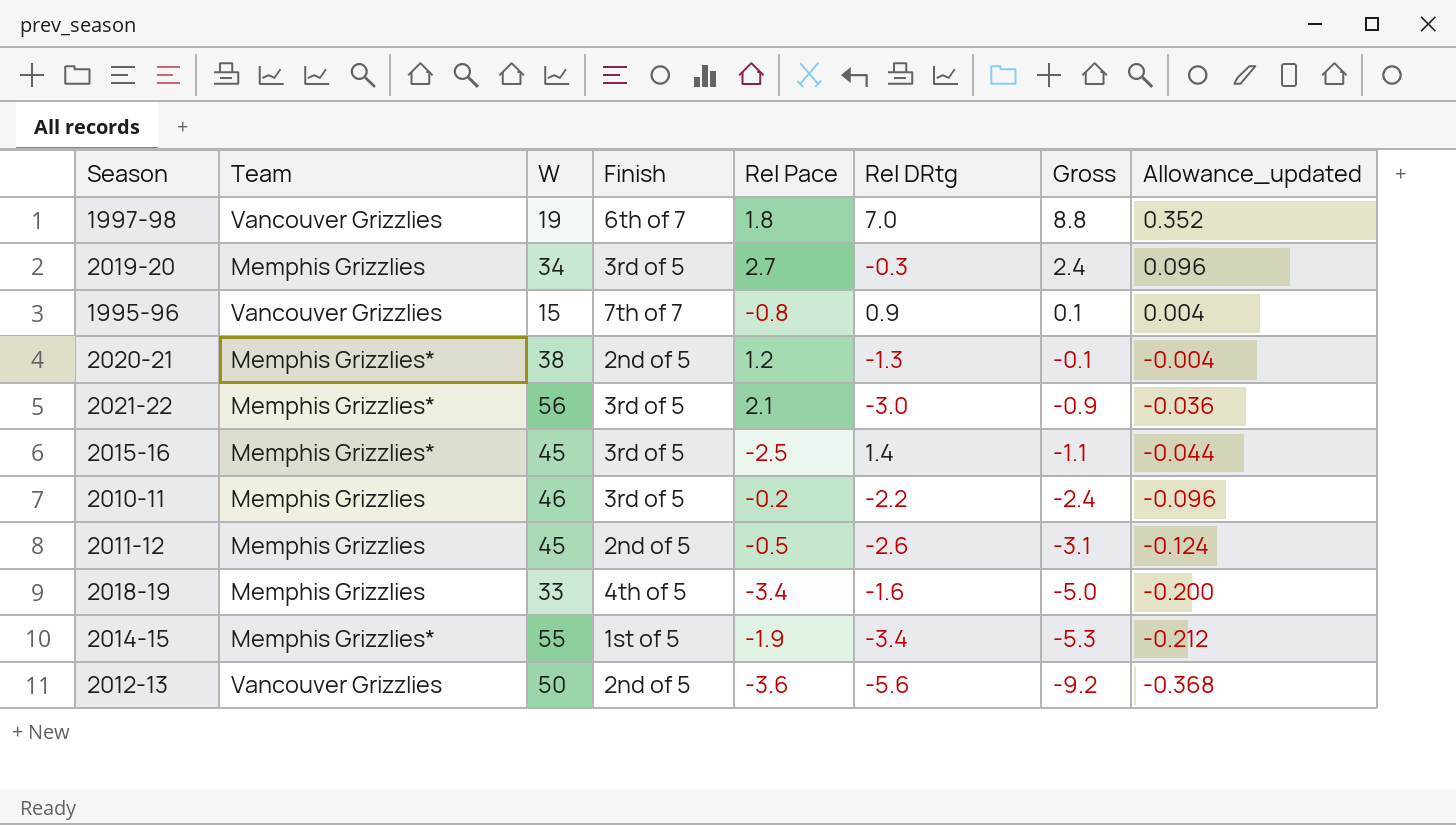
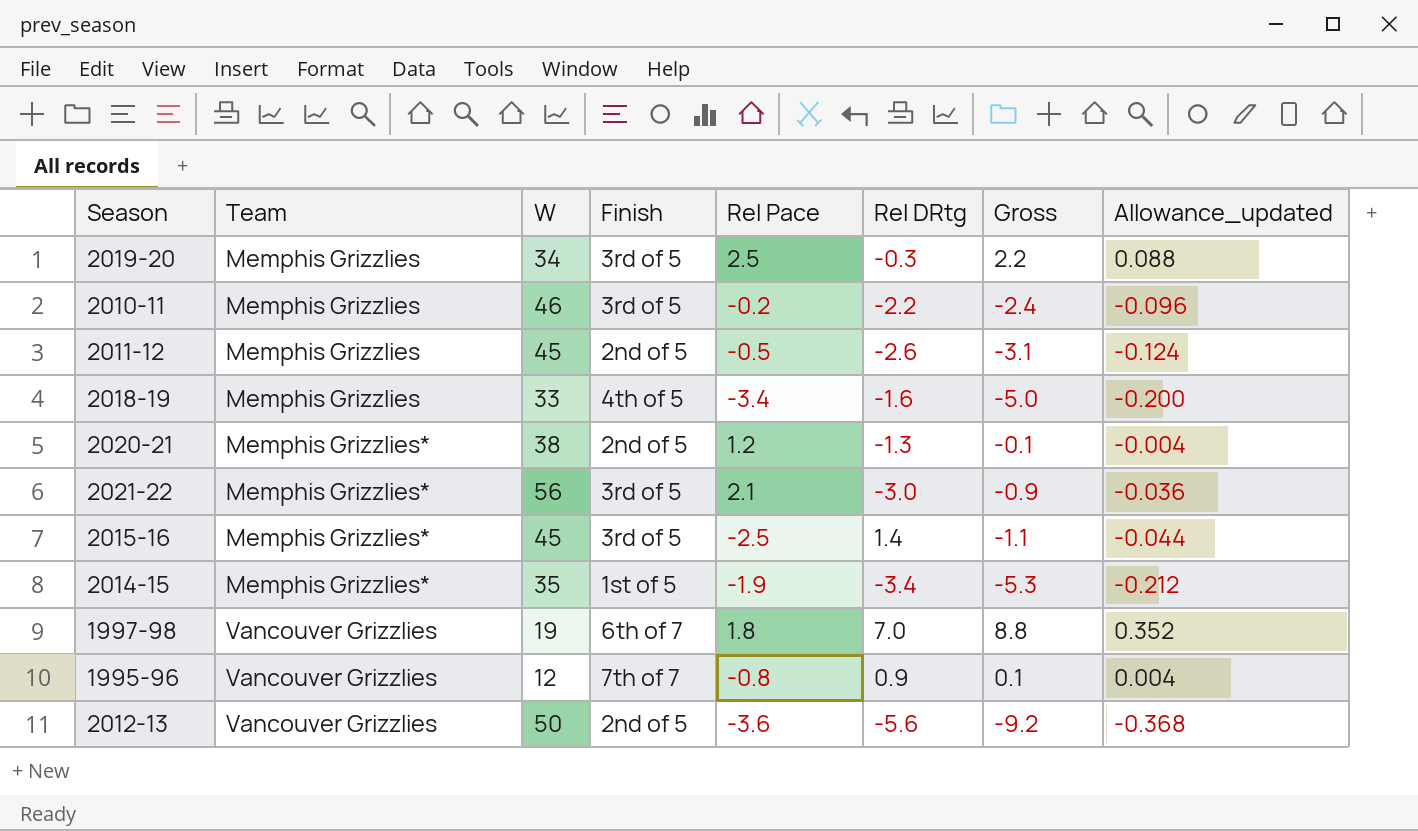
row order: Gross descending -> Team ascending
2019-20 | Rel Pace: 2.7 -> 2.5
2019-20 | Gross: 2.4 -> 2.2
2019-20 | Allowance_updated: 0.096 -> 0.088
2014-15 | W: 55 -> 35
1995-96 | W: 15 -> 12

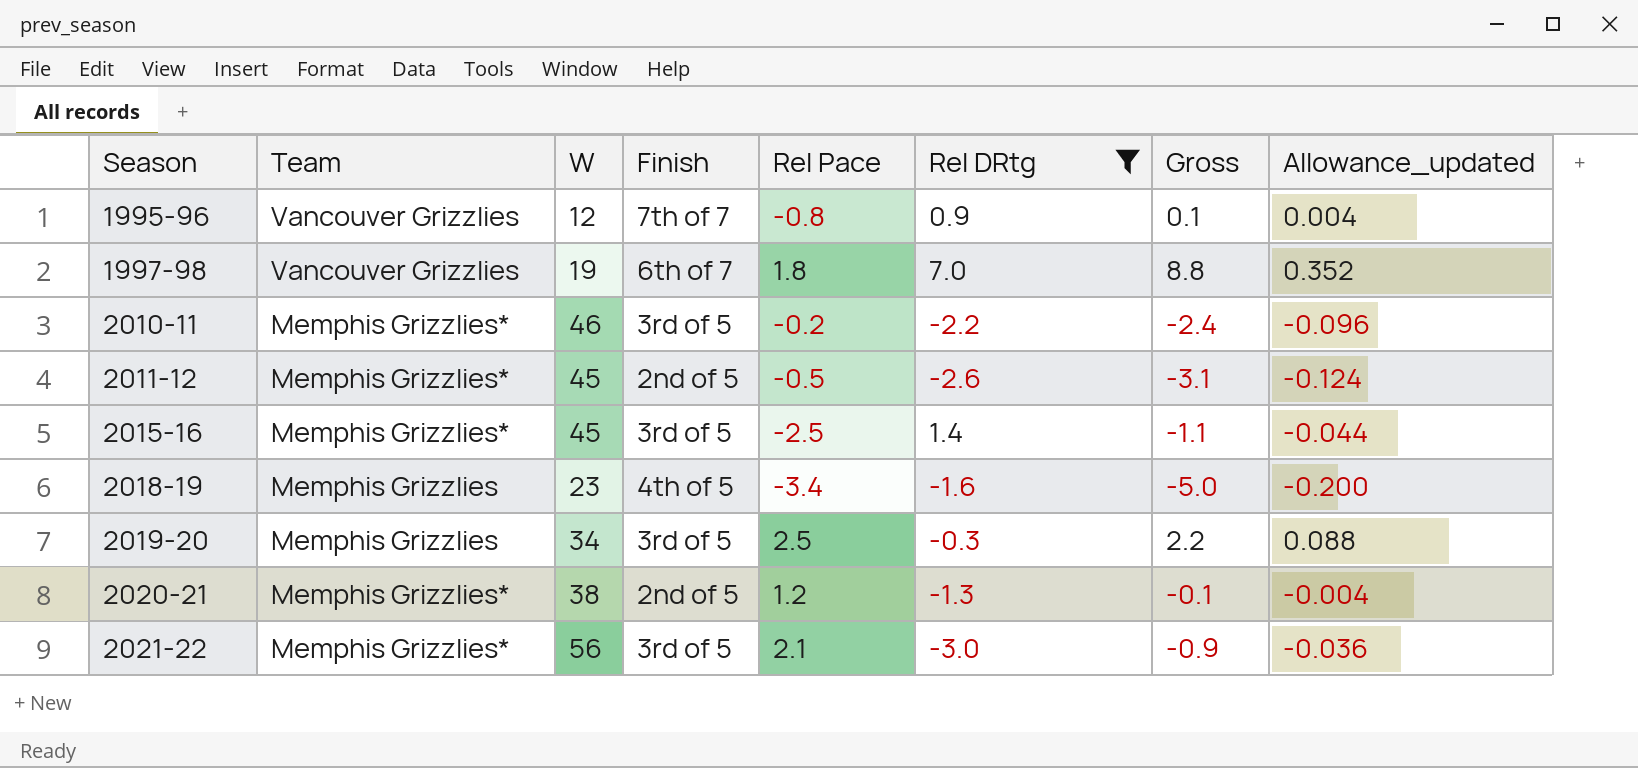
filter: none -> Rel DRtg >= -3.0
row order: Team ascending -> Season ascending
2010-11 | Team: Memphis Grizzlies -> Memphis Grizzlies*
2011-12 | Team: Memphis Grizzlies -> Memphis Grizzlies*
2018-19 | W: 33 -> 23

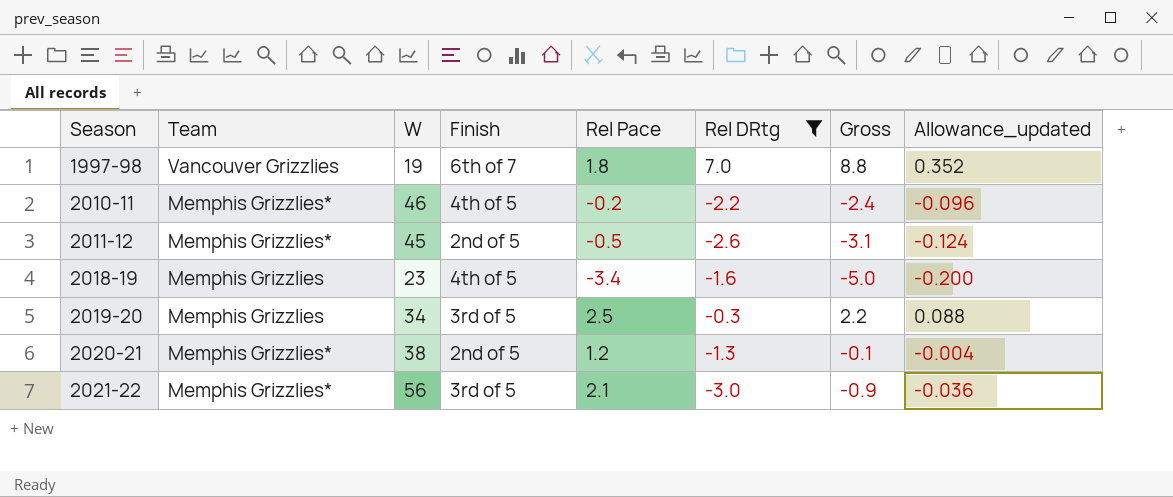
row 1995-96: Vancouver Grizzlies | 12 | 7th of 7 | -0.8 | 0.9 | 0.1 | 0.004 -> none
row 2015-16: Memphis Grizzlies* | 45 | 3rd of 5 | -2.5 | 1.4 | -1.1 | -0.044 -> none
2010-11 | Finish: 3rd of 5 -> 4th of 5

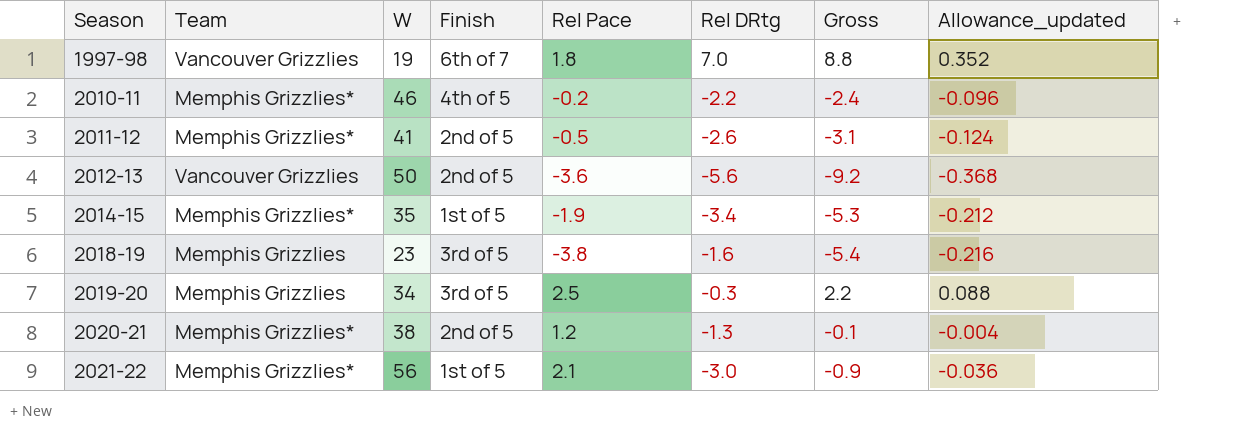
filter: Rel DRtg >= -3.0 -> none
2011-12 | W: 45 -> 41
2018-19 | Finish: 4th of 5 -> 3rd of 5
2018-19 | Rel Pace: -3.4 -> -3.8
2018-19 | Gross: -5.0 -> -5.4
2018-19 | Allowance_updated: -0.200 -> -0.216
2021-22 | Finish: 3rd of 5 -> 1st of 5

